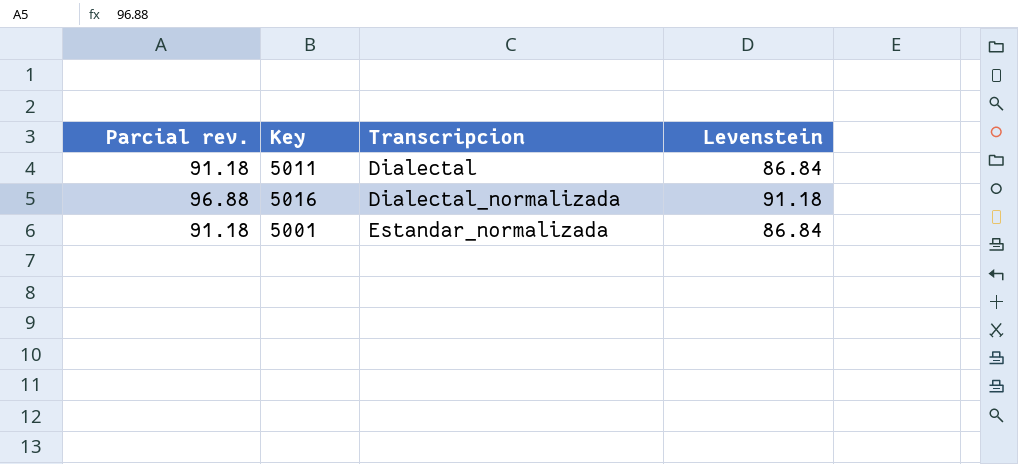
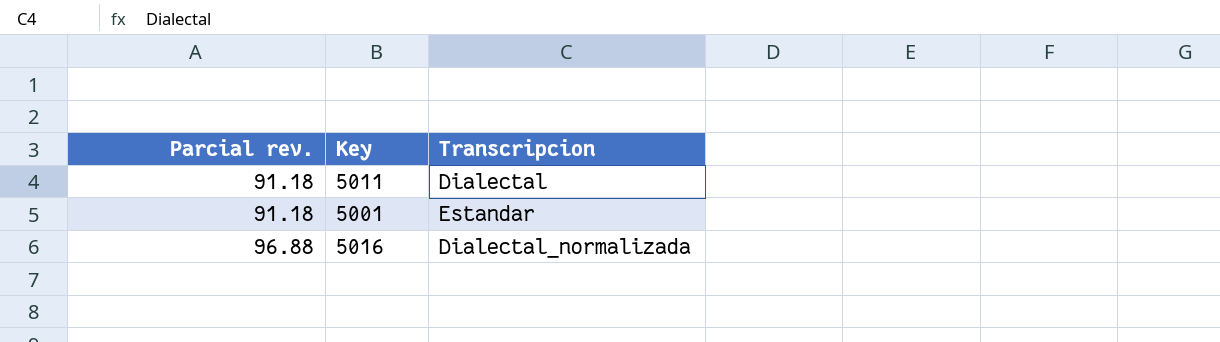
row order: Transcripcion ascending -> Parcial rev. ascending
column Levenstein | position: 4 -> none
5001 | Transcripcion: Estandar_normalizada -> Estandar

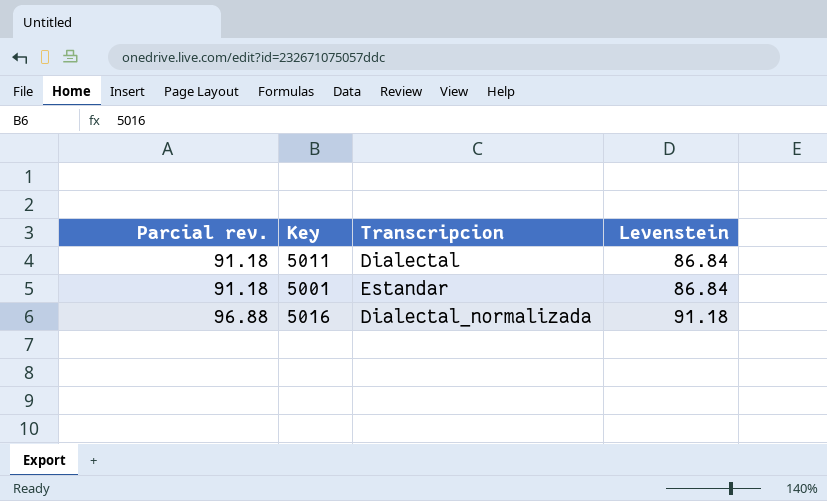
column Levenstein | position: none -> 4

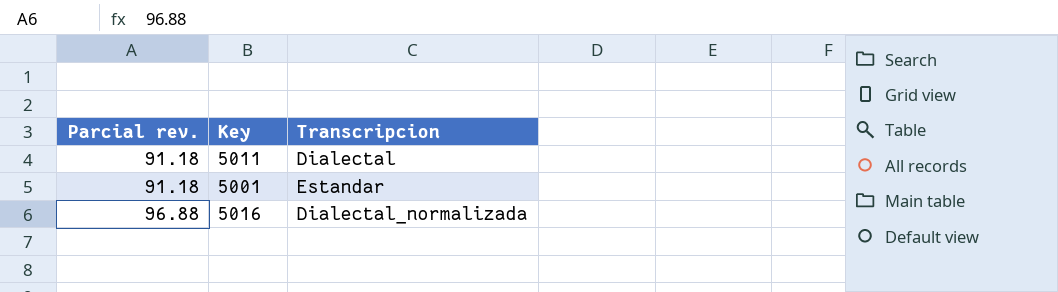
column Levenstein | position: 4 -> none

